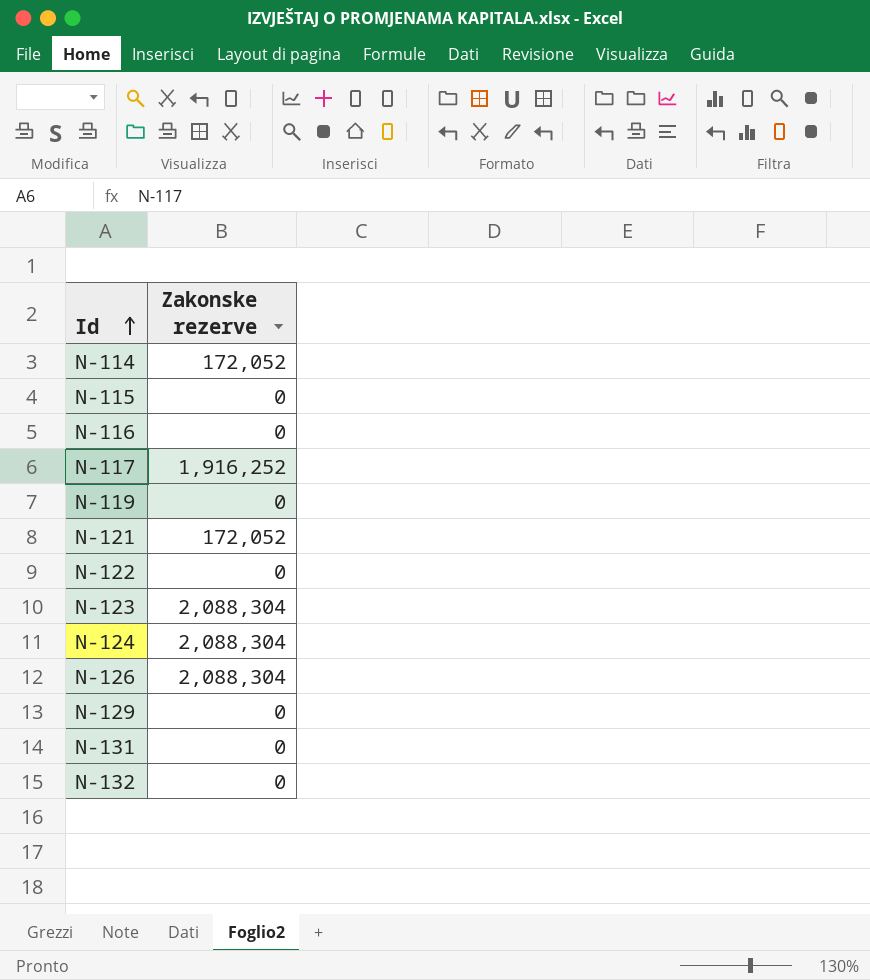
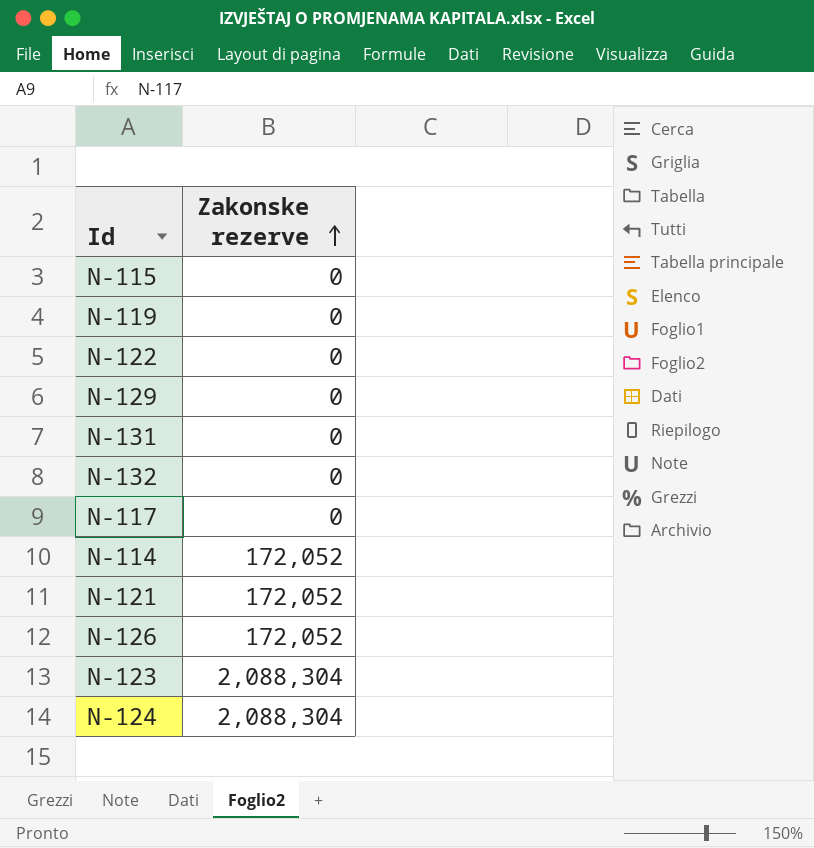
row order: Id ascending -> Zakonske rezerve ascending
row N-116: 0 -> none
N-117 | Zakonske rezerve: 1,916,252 -> 0
N-126 | Zakonske rezerve: 2,088,304 -> 172,052

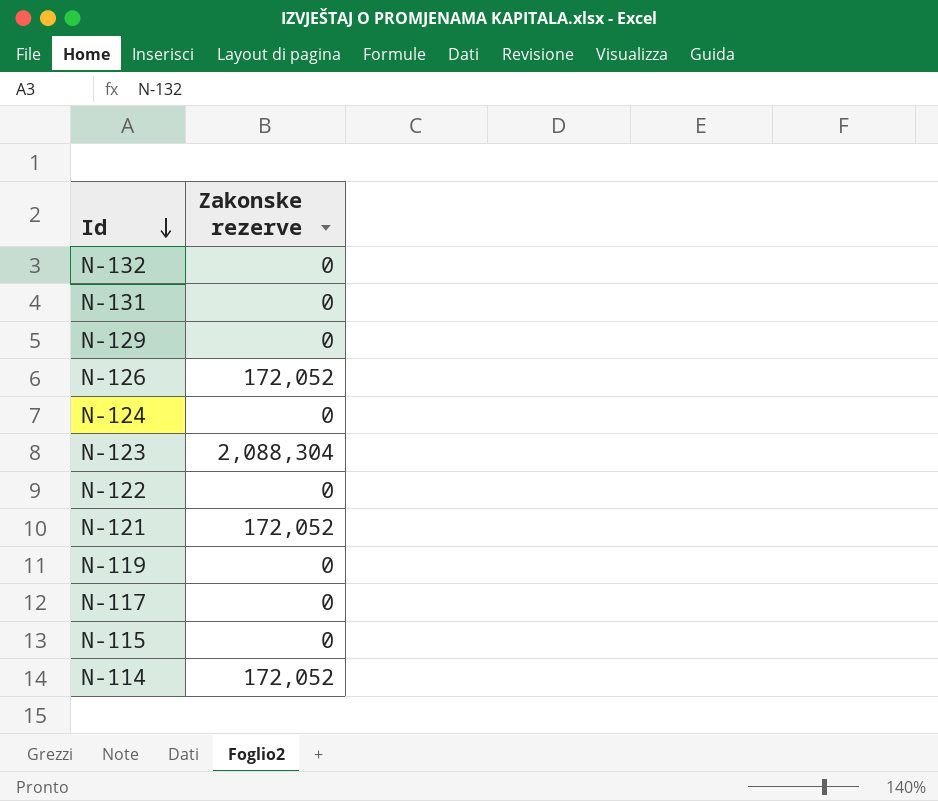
row order: Zakonske rezerve ascending -> Id descending
N-124 | Zakonske rezerve: 2,088,304 -> 0

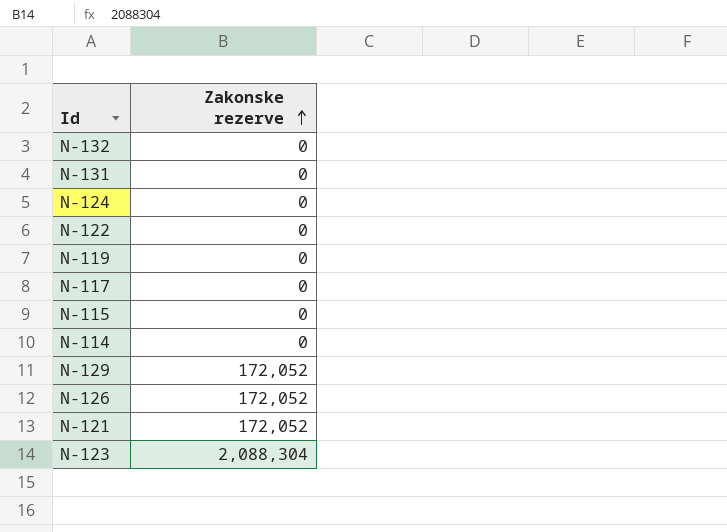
row order: Id descending -> Zakonske rezerve ascending
N-114 | Zakonske rezerve: 172,052 -> 0
N-129 | Zakonske rezerve: 0 -> 172,052

